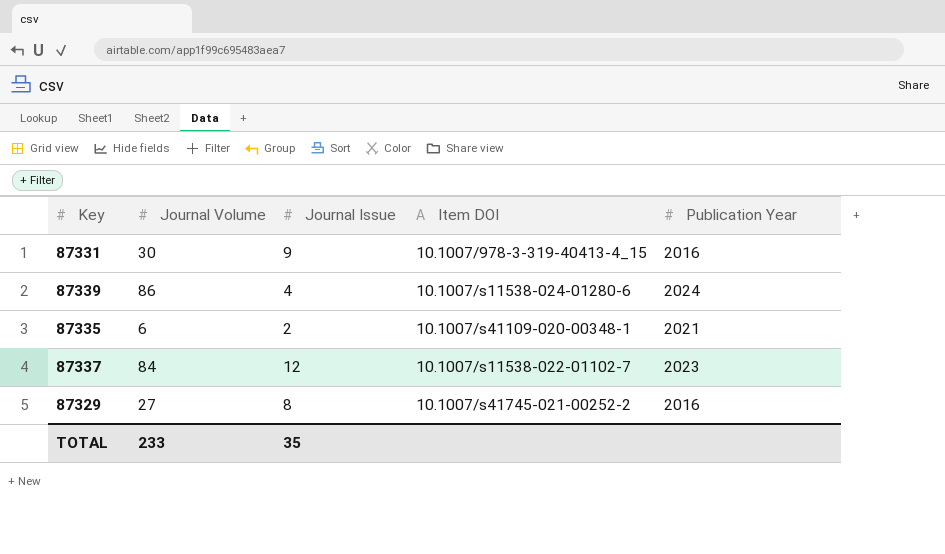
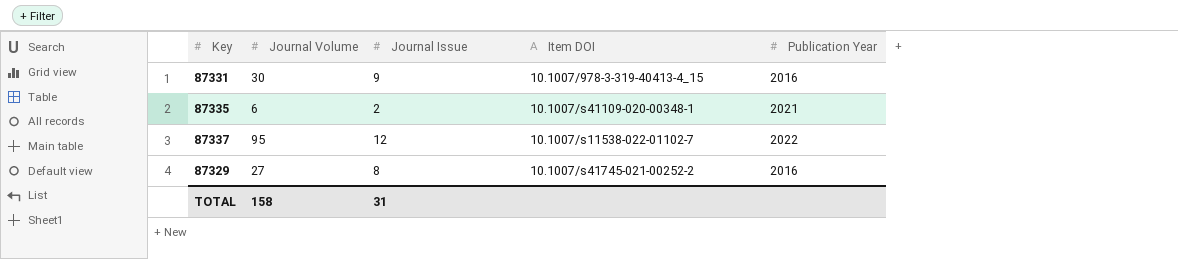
row 87339: 86 | 4 | 10.1007/s11538-024-01280-6 | 2024 -> none
87337 | Journal Volume: 84 -> 95
87337 | Publication Year: 2023 -> 2022
TOTAL | Journal Volume: 233 -> 158
TOTAL | Journal Issue: 35 -> 31

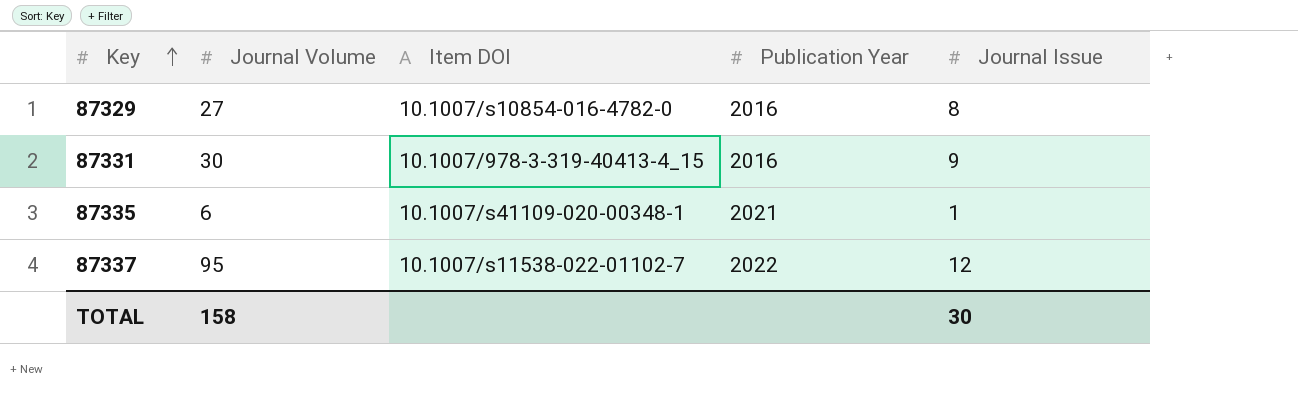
row order: none -> Key ascending
column Journal Issue | position: 3 -> 5
87329 | Item DOI: 10.1007/s41745-021-00252-2 -> 10.1007/s10854-016-4782-0
87335 | Journal Issue: 2 -> 1
TOTAL | Journal Issue: 31 -> 30

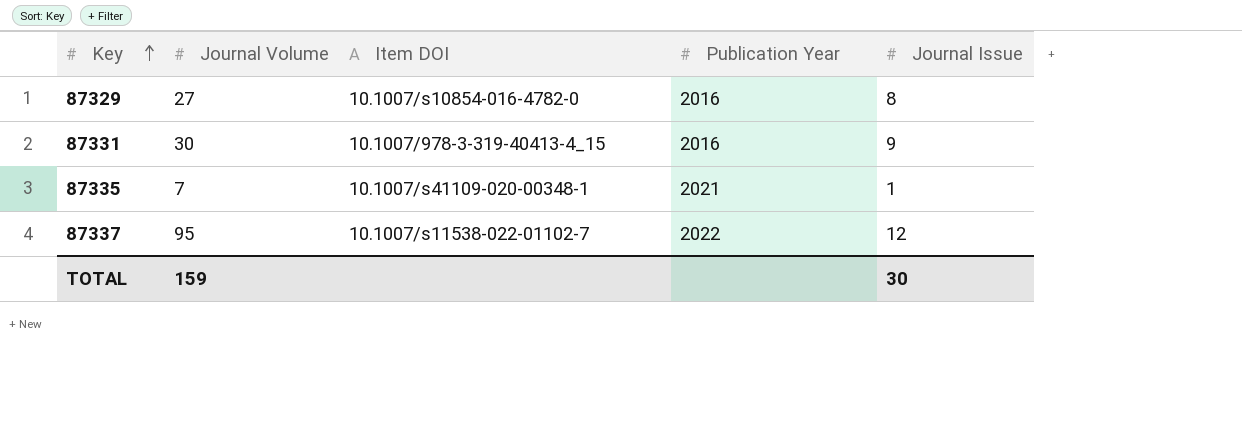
87335 | Journal Volume: 6 -> 7
TOTAL | Journal Volume: 158 -> 159

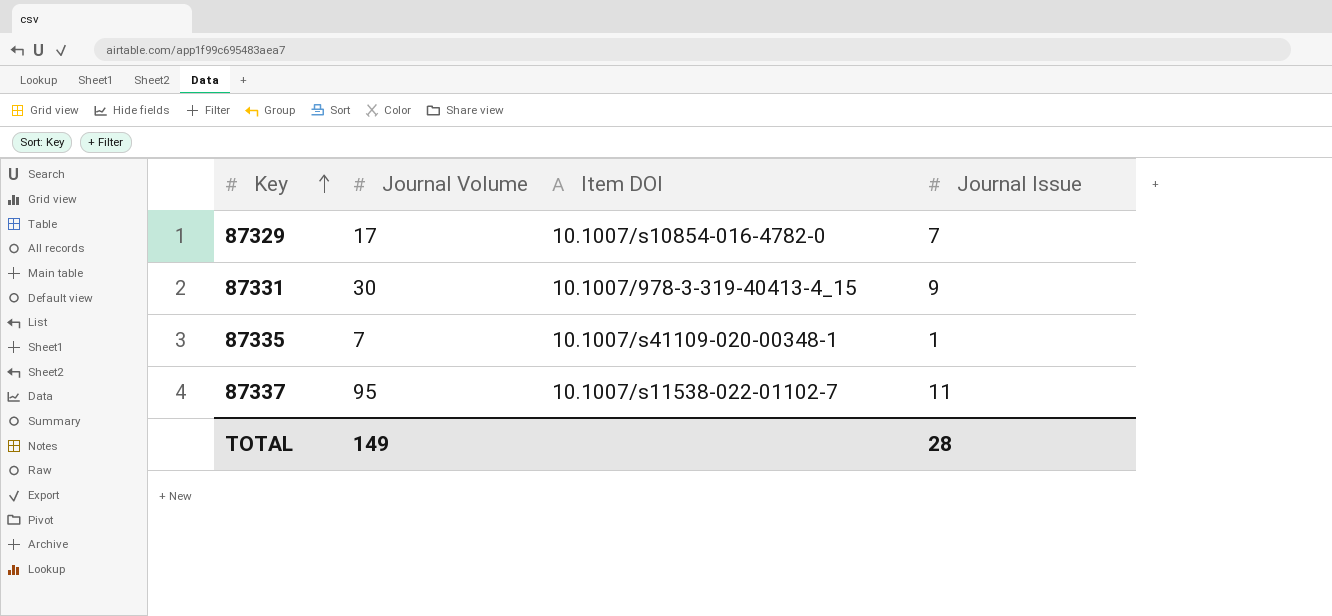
column Publication Year | position: 4 -> none
87329 | Journal Volume: 27 -> 17
87329 | Journal Issue: 8 -> 7
87337 | Journal Issue: 12 -> 11
TOTAL | Journal Volume: 159 -> 149
TOTAL | Journal Issue: 30 -> 28

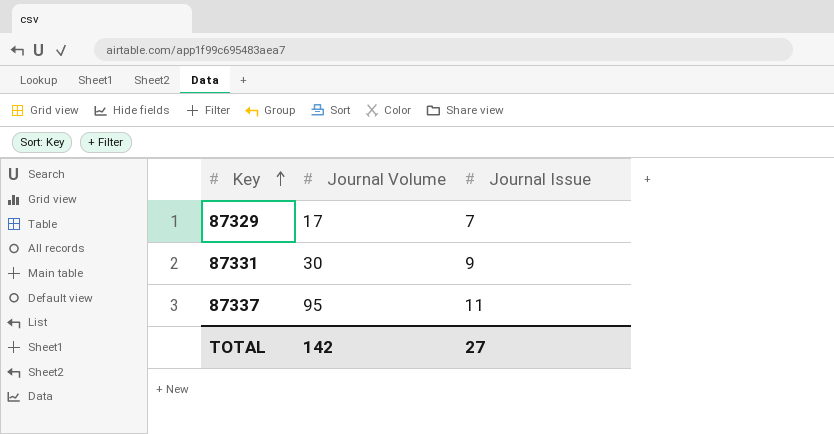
column Item DOI | position: 3 -> none
row 87335: 7 | 10.1007/s41109-020-00348-1 | 1 -> none
TOTAL | Journal Volume: 149 -> 142
TOTAL | Journal Issue: 28 -> 27

